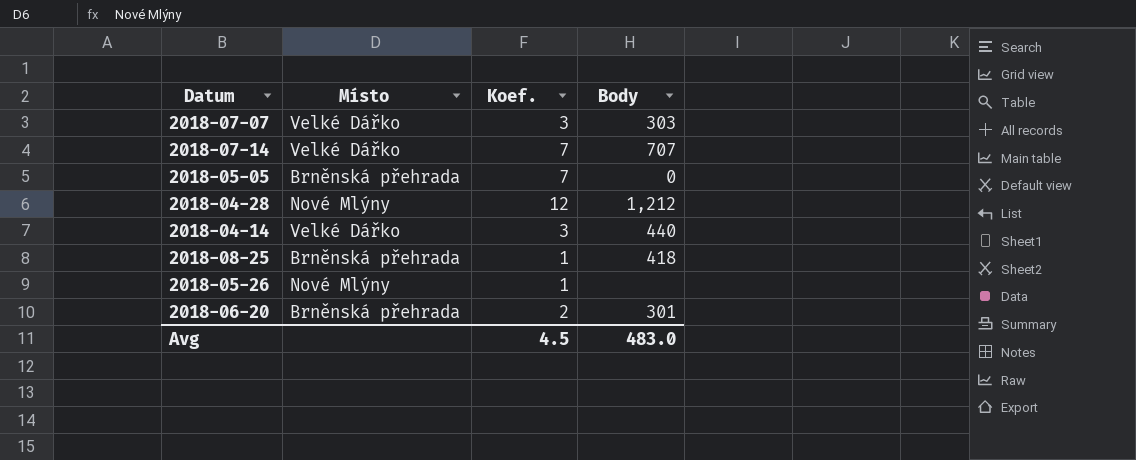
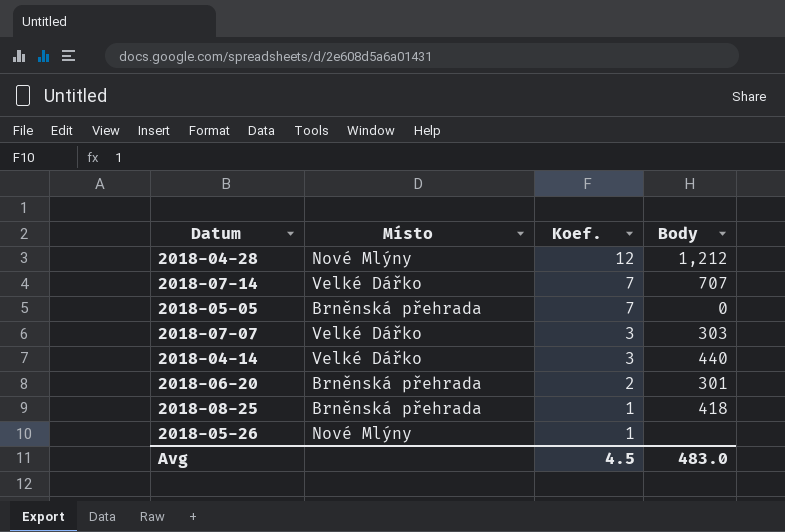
row order: none -> Koef. descending

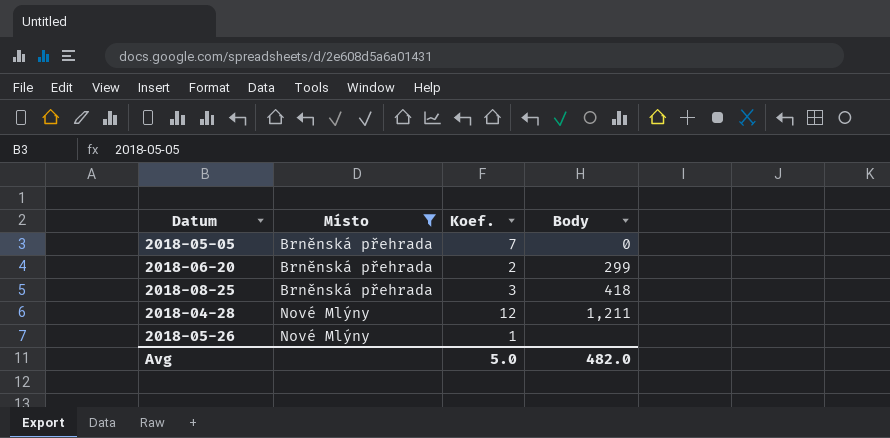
filter: none -> Místo != Velké Dářko
row order: Koef. descending -> Místo ascending
2018-06-20 | Body: 301 -> 299
2018-08-25 | Koef.: 1 -> 3
2018-04-28 | Body: 1,212 -> 1,211
Avg | Koef.: 4.5 -> 5.0
Avg | Body: 483.0 -> 482.0

